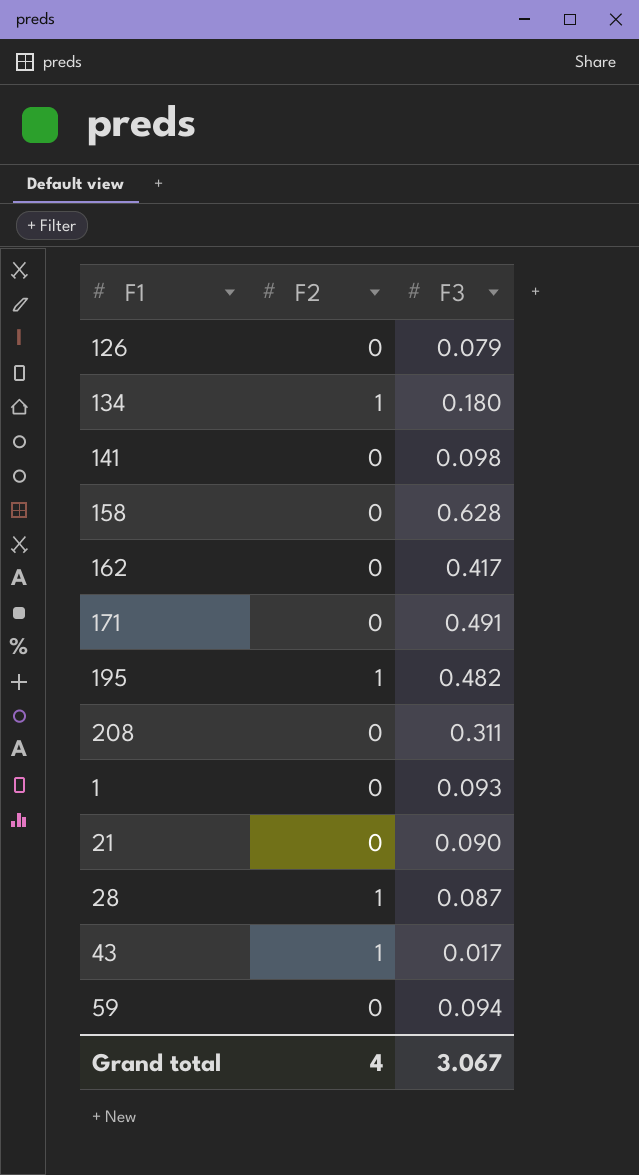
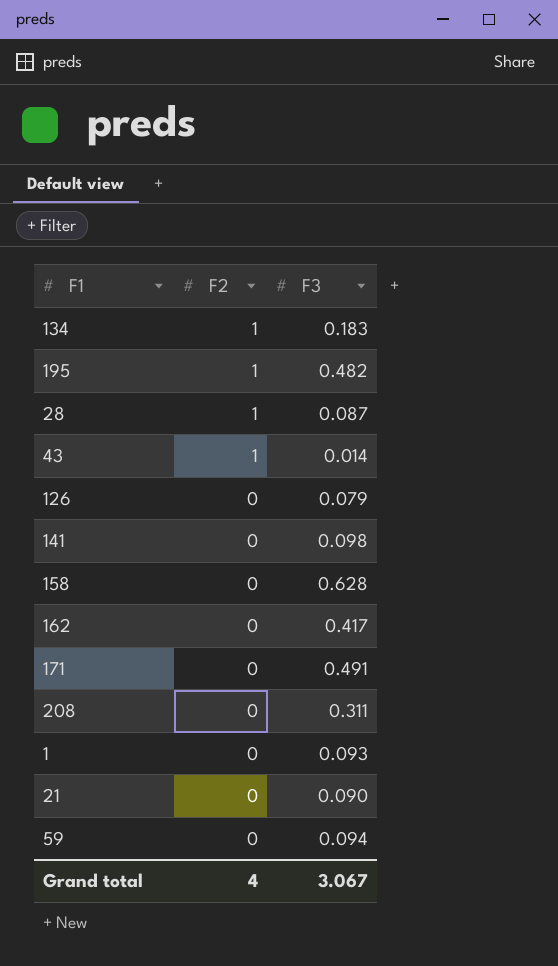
row order: none -> F2 descending
134 | F3: 0.180 -> 0.183
43 | F3: 0.017 -> 0.014

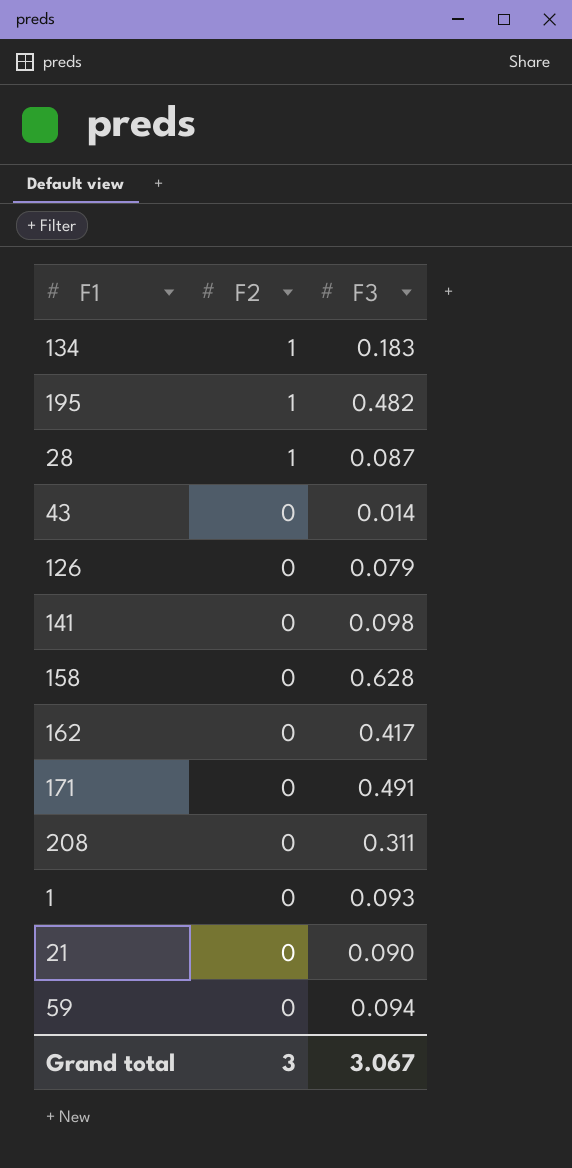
43 | F2: 1 -> 0
Grand total | F2: 4 -> 3

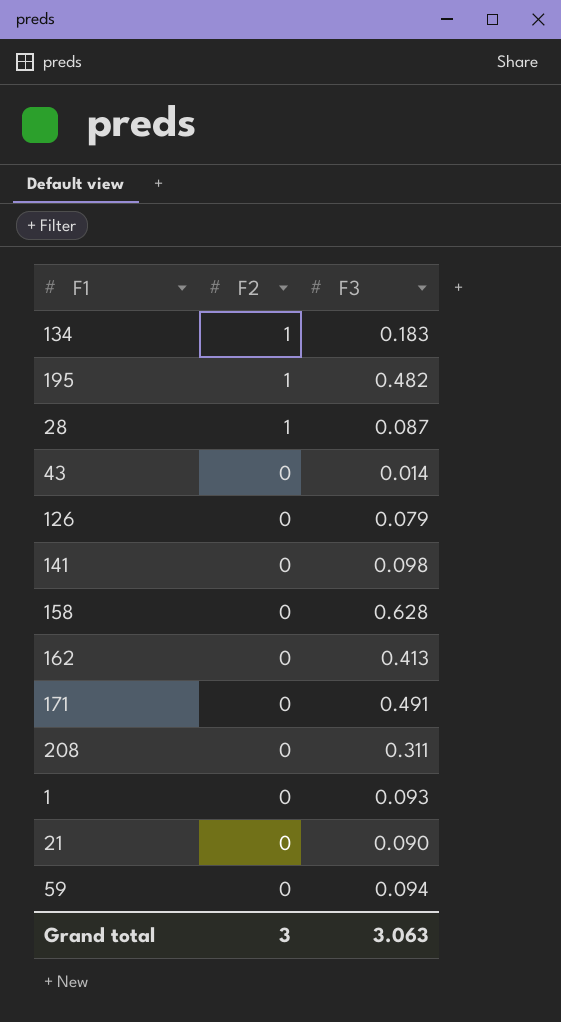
162 | F3: 0.417 -> 0.413
Grand total | F3: 3.067 -> 3.063

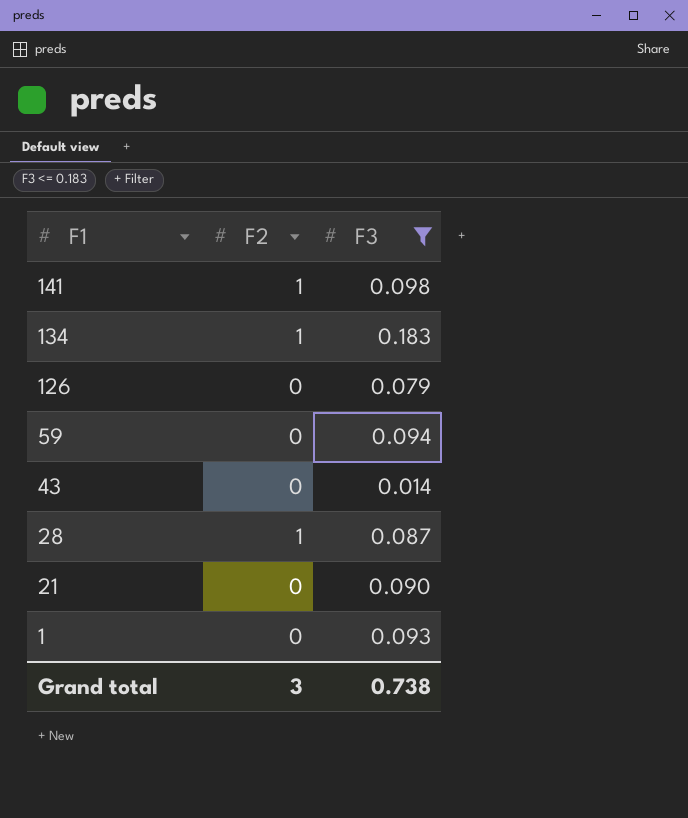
filter: none -> F3 <= 0.183
row order: F2 descending -> F1 descending
141 | F2: 0 -> 1
Grand total | F3: 3.063 -> 0.738

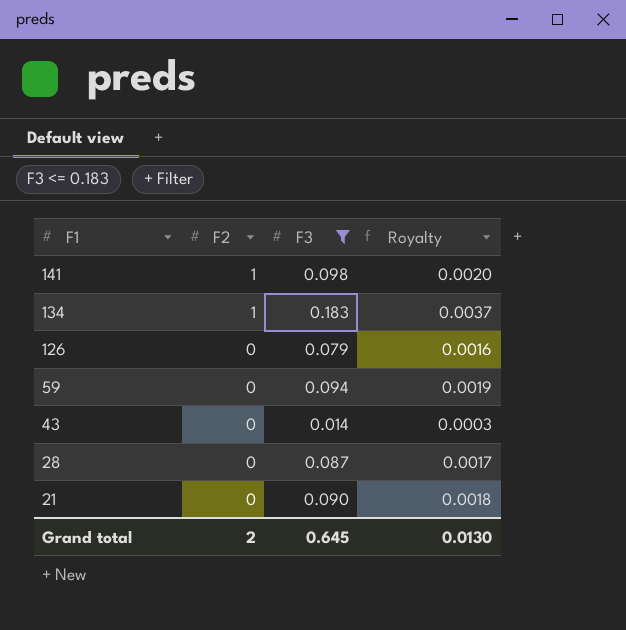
column Royalty | formula: none -> [F3] * 0.02
row 1: 0 | 0.093 -> none
28 | F2: 1 -> 0
Grand total | F2: 3 -> 2
Grand total | F3: 0.738 -> 0.645

